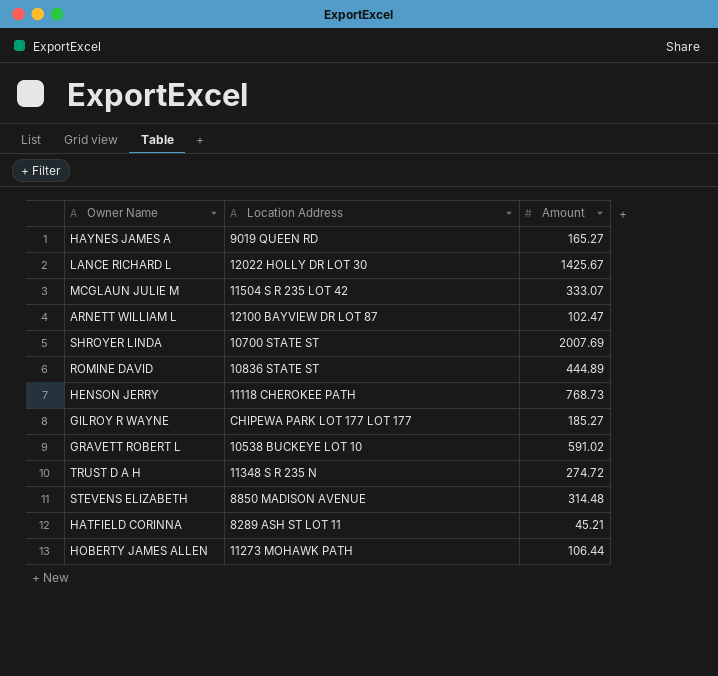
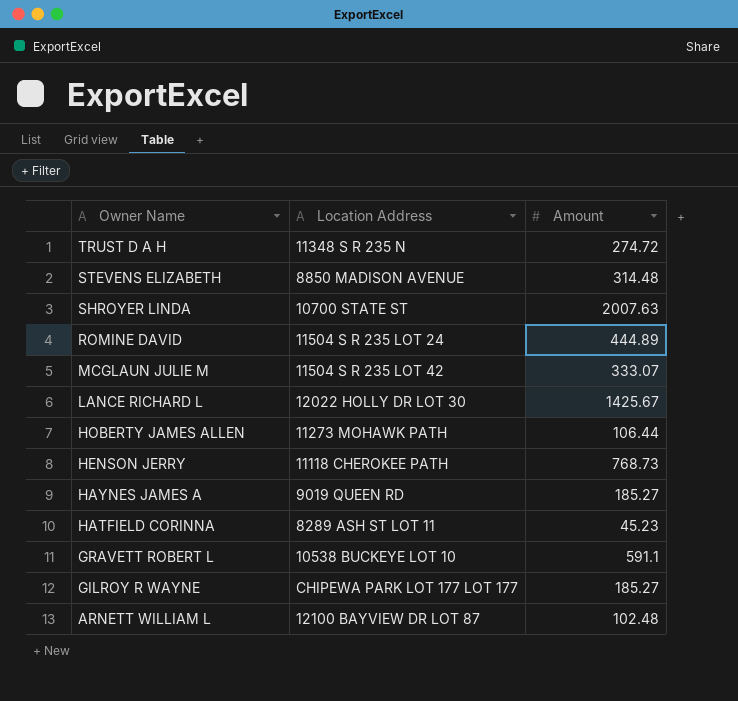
row order: none -> Owner Name descending
SHROYER LINDA | Amount: 2007.69 -> 2007.63
ROMINE DAVID | Location Address: 10836 STATE ST -> 11504 S R 235 LOT 24
HAYNES JAMES A | Amount: 165.27 -> 185.27
HATFIELD CORINNA | Amount: 45.21 -> 45.23
GRAVETT ROBERT L | Amount: 591.02 -> 591.1
ARNETT WILLIAM L | Amount: 102.47 -> 102.48

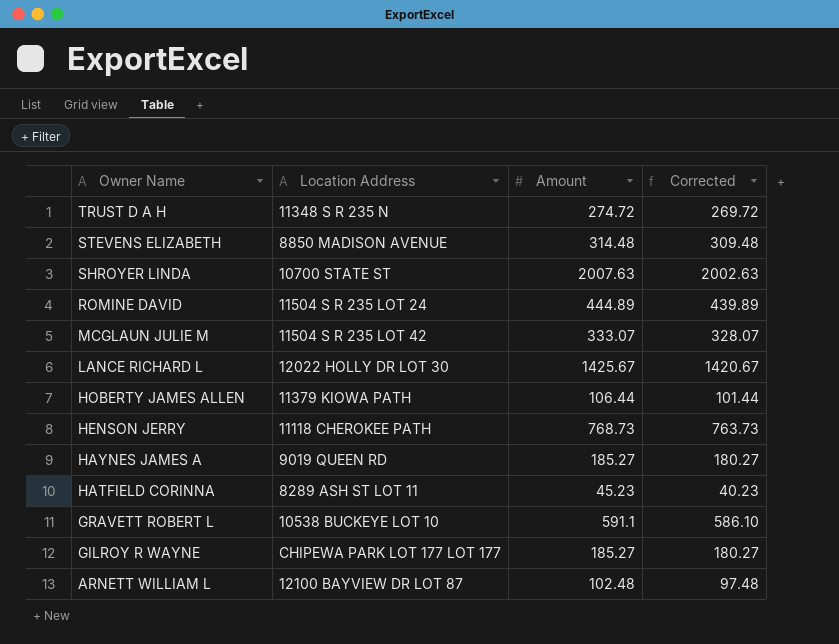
column Corrected | formula: none -> [Amount] - 5
HOBERTY JAMES ALLEN | Location Address: 11273 MOHAWK PATH -> 11379 KIOWA PATH

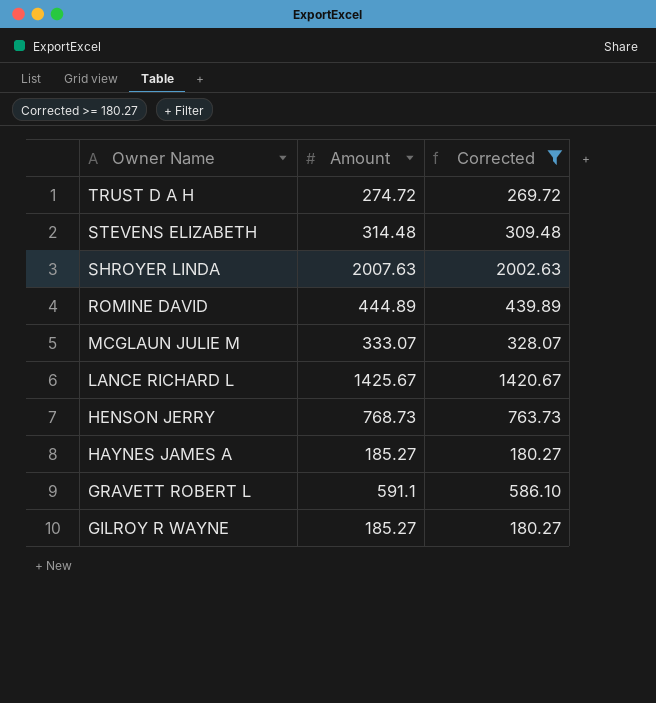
filter: none -> Corrected >= 180.27
column Location Address | position: 2 -> none

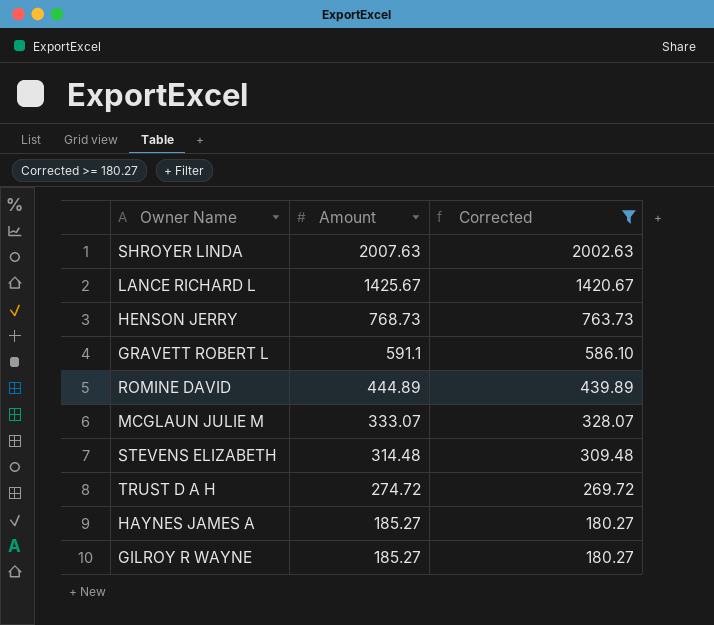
row order: Owner Name descending -> Amount descending

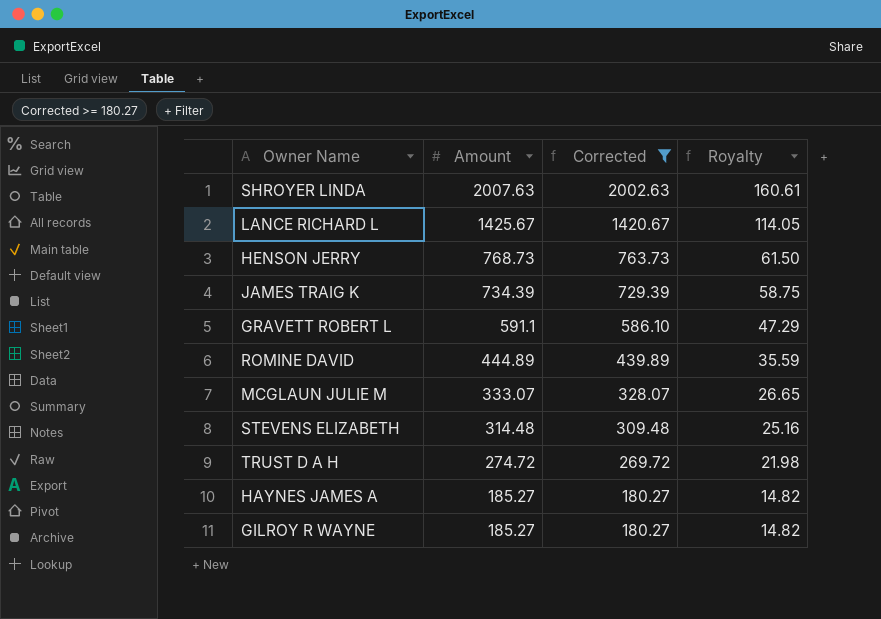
column Royalty | formula: none -> [Amount] * 0.08
row JAMES TRAIG K: none -> 734.39 | 729.39 | 58.75

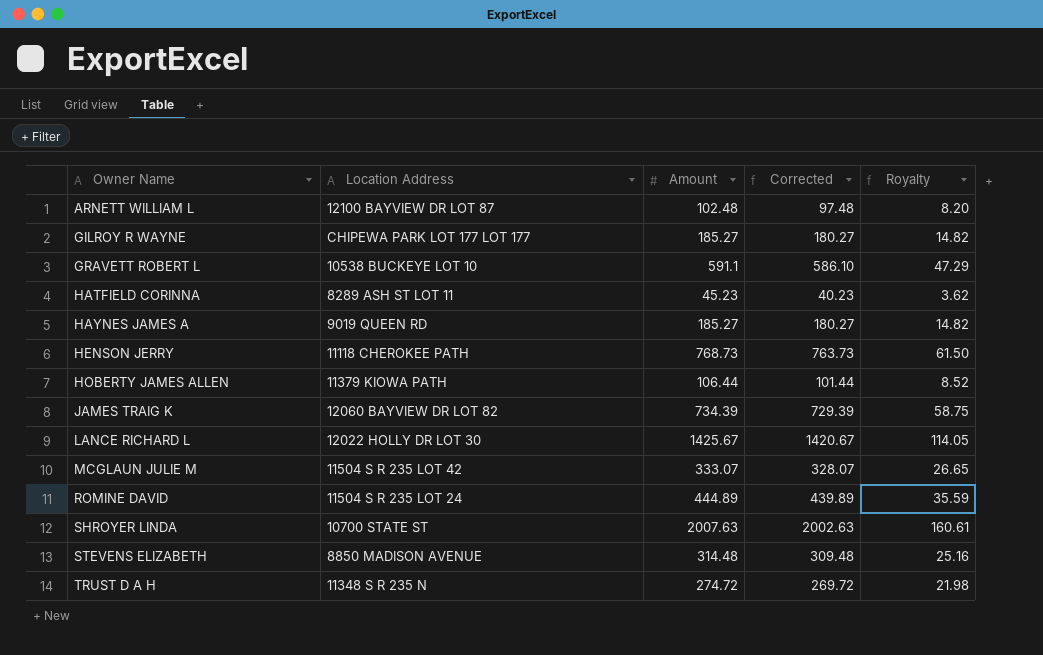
filter: Corrected >= 180.27 -> none
row order: Amount descending -> Owner Name ascending
column Location Address | position: none -> 2

